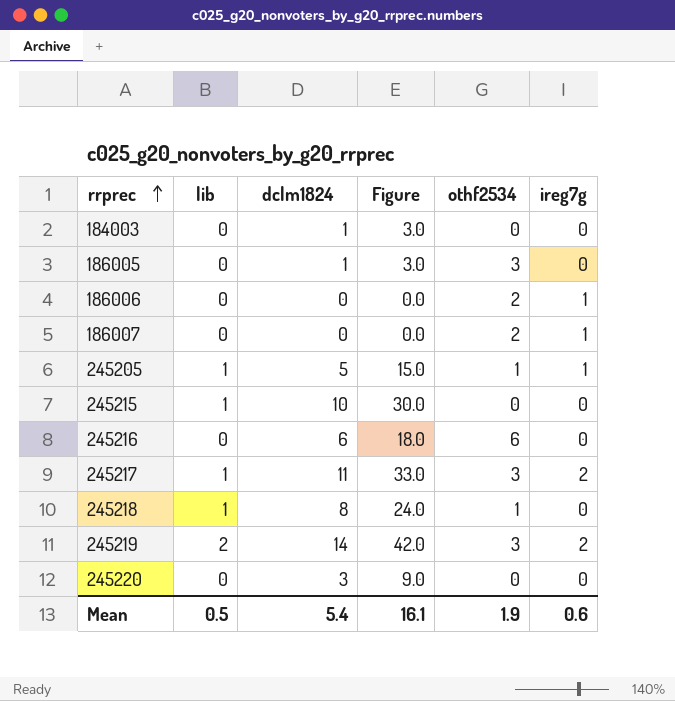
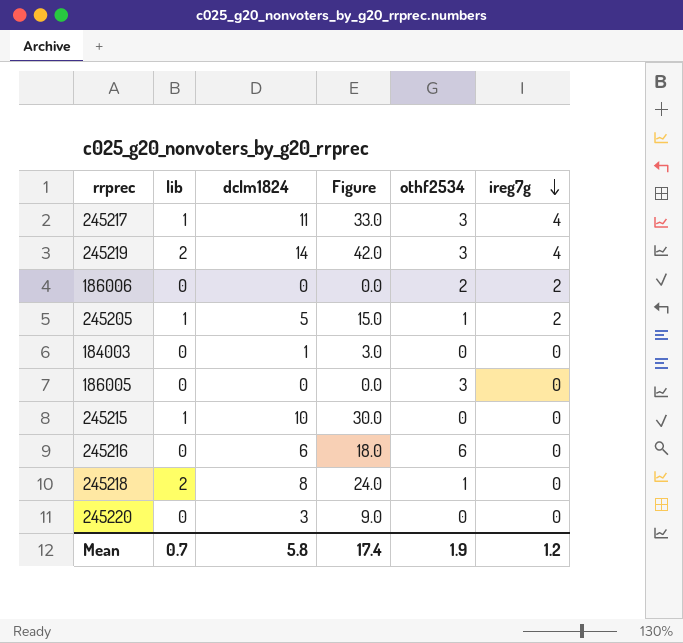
row order: rrprec ascending -> ireg7g descending
row 186007: 0 | 0 | 0.0 | 2 | 1 -> none
245217 | ireg7g: 2 -> 4
245219 | ireg7g: 2 -> 4
186006 | ireg7g: 1 -> 2
245205 | ireg7g: 1 -> 2
186005 | dclm1824: 1 -> 0
186005 | Figure: 3.0 -> 0.0
245218 | lib: 1 -> 2
Mean | lib: 0.5 -> 0.7
Mean | dclm1824: 5.4 -> 5.8
Mean | Figure: 16.1 -> 17.4
Mean | ireg7g: 0.6 -> 1.2

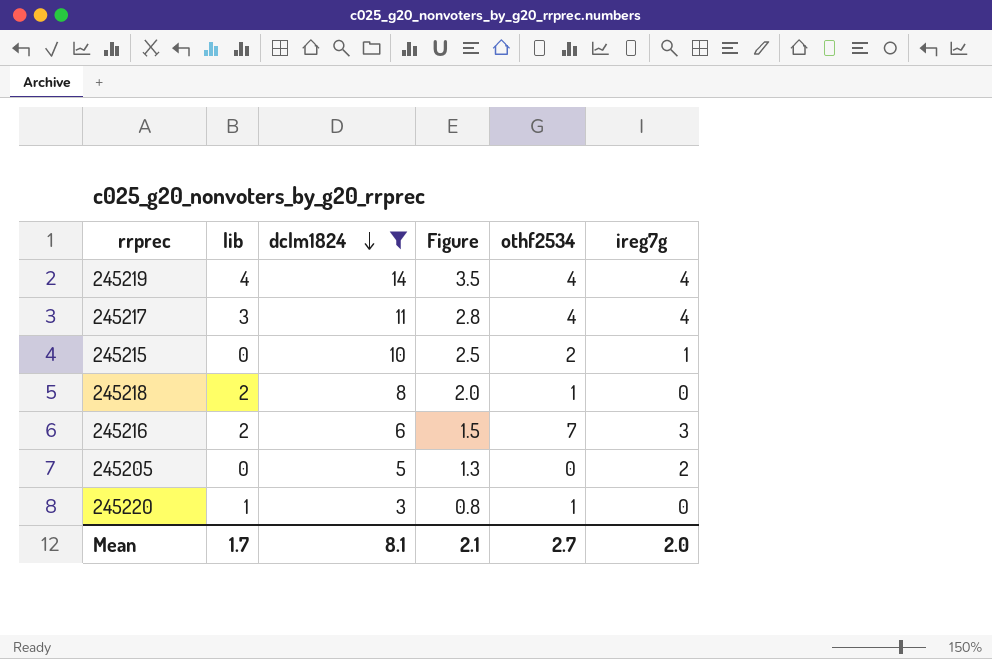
filter: none -> dclm1824 >= 3
row order: ireg7g descending -> dclm1824 descending
column Figure | formula: [dclm1824] * 3 -> [dclm1824] * 0.25
245219 | lib: 2 -> 4
245219 | othf2534: 3 -> 4
245217 | lib: 1 -> 3
245217 | othf2534: 3 -> 4
245215 | lib: 1 -> 0
245215 | othf2534: 0 -> 2
245215 | ireg7g: 0 -> 1
245216 | lib: 0 -> 2
245216 | othf2534: 6 -> 7
245216 | ireg7g: 0 -> 3
245205 | lib: 1 -> 0
245205 | othf2534: 1 -> 0
245220 | lib: 0 -> 1
245220 | othf2534: 0 -> 1
Mean | lib: 0.7 -> 1.7
Mean | dclm1824: 5.8 -> 8.1
Mean | Figure: 17.4 -> 2.1
Mean | othf2534: 1.9 -> 2.7
Mean | ireg7g: 1.2 -> 2.0

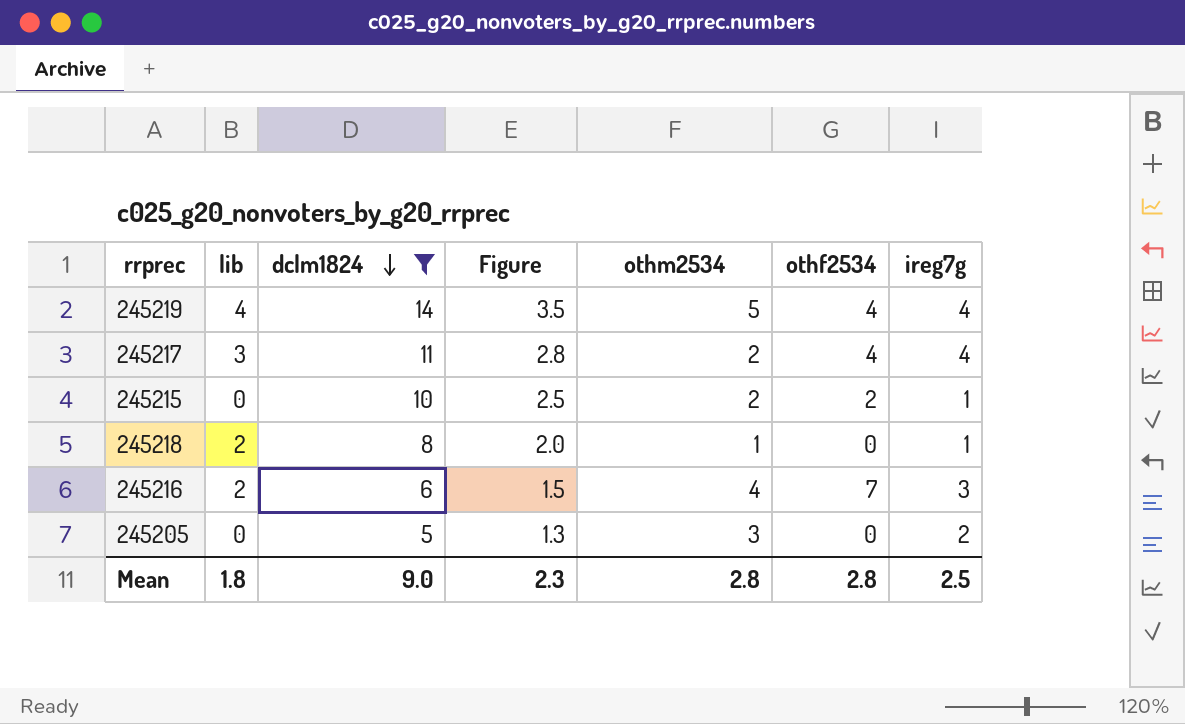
column othm2534 | position: none -> 5
row 245220: 1 | 3 | 0.8 | 1 | 0 -> none
245218 | othf2534: 1 -> 0
245218 | ireg7g: 0 -> 1
Mean | lib: 1.7 -> 1.8
Mean | dclm1824: 8.1 -> 9.0
Mean | Figure: 2.1 -> 2.3
Mean | othf2534: 2.7 -> 2.8
Mean | ireg7g: 2.0 -> 2.5

